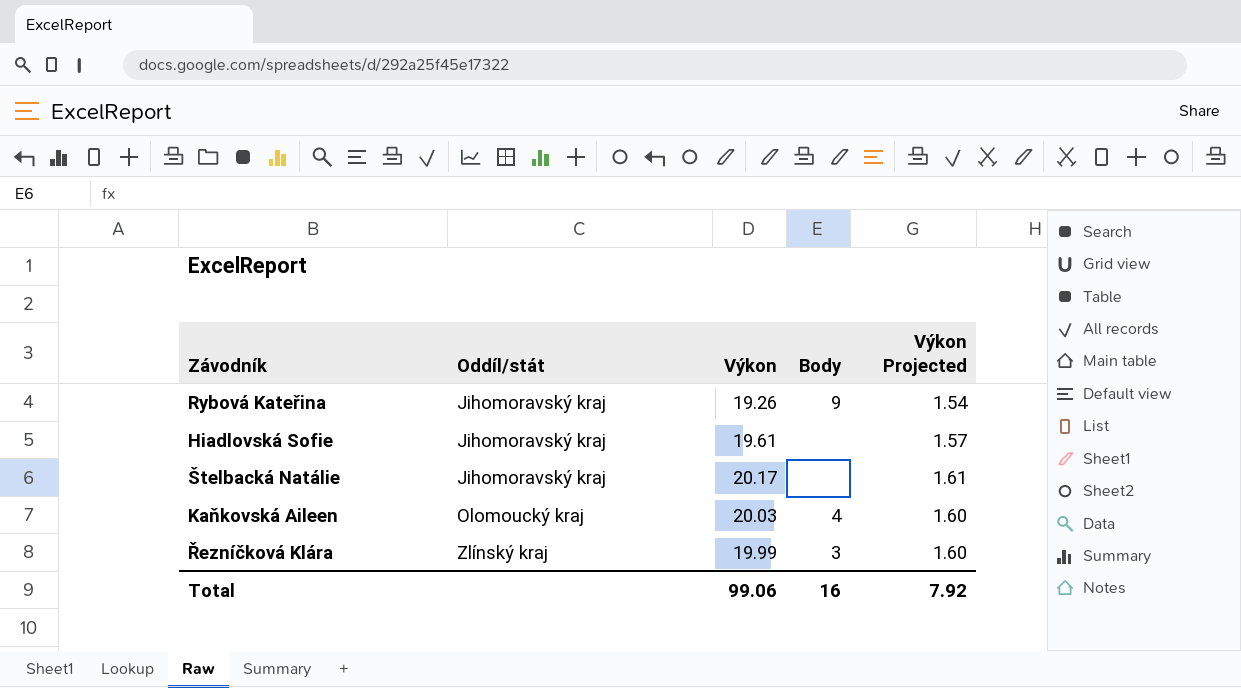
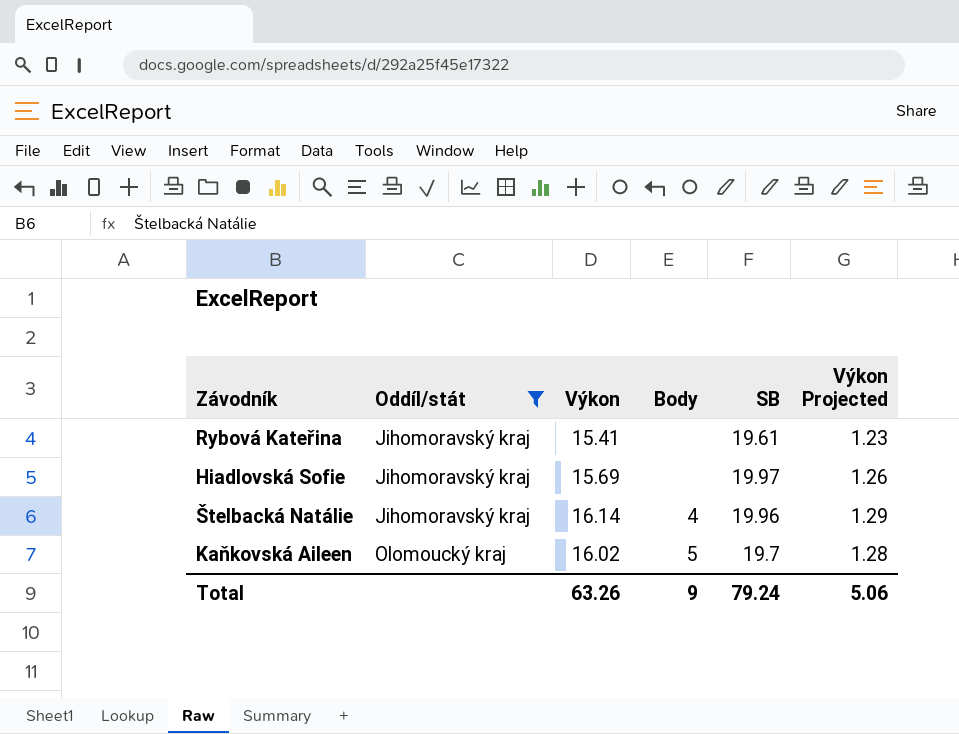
filter: none -> Oddíl/stát != Zlínský kraj
column SB | position: none -> 5
Rybová Kateřina | Výkon: 19.26 -> 15.41
Rybová Kateřina | Body: 9 -> none
Rybová Kateřina | Výkon Projected: 1.54 -> 1.23
Hiadlovská Sofie | Výkon: 19.61 -> 15.69
Hiadlovská Sofie | Výkon Projected: 1.57 -> 1.26
Štelbacká Natálie | Výkon: 20.17 -> 16.14
Štelbacká Natálie | Body: none -> 4
Štelbacká Natálie | Výkon Projected: 1.61 -> 1.29
Kaňkovská Aileen | Výkon: 20.03 -> 16.02
Kaňkovská Aileen | Body: 4 -> 5
Kaňkovská Aileen | Výkon Projected: 1.60 -> 1.28
Total | Výkon: 99.06 -> 63.26
Total | Body: 16 -> 9
Total | Výkon Projected: 7.92 -> 5.06

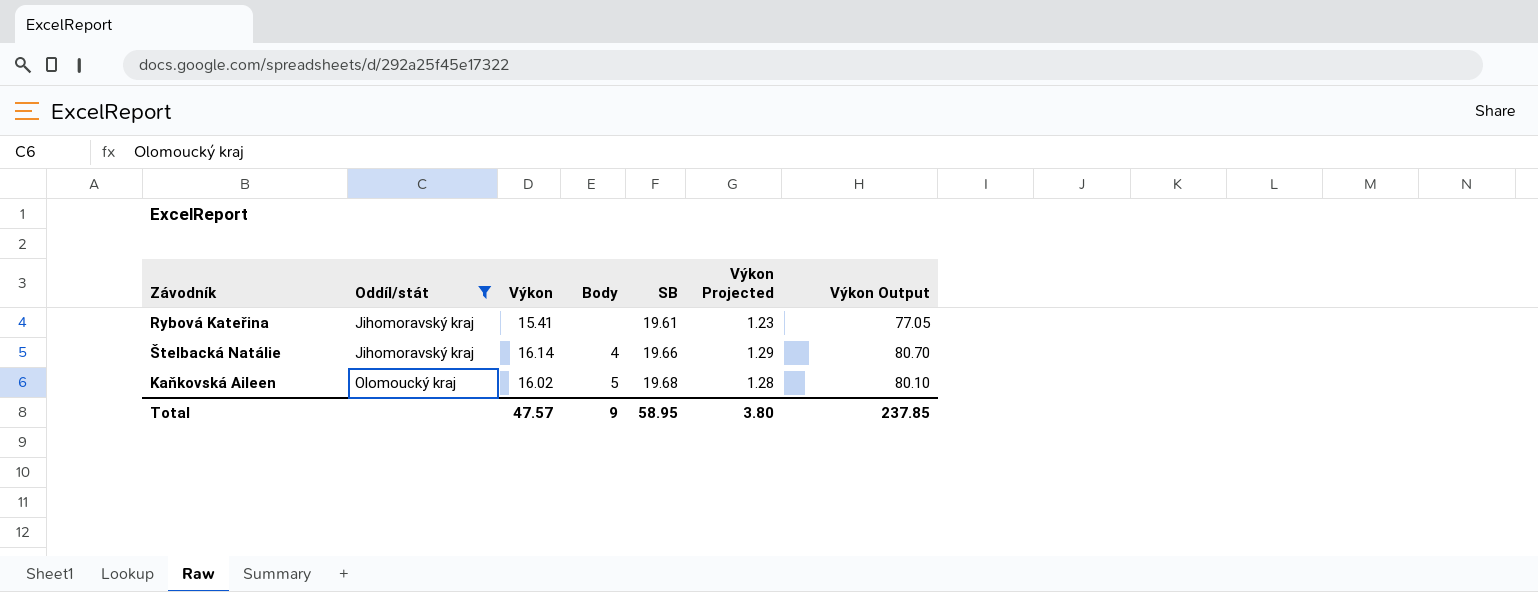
column Výkon Output | formula: none -> [Výkon] * 5
row Hiadlovská Sofie: Jihomoravský kraj | 15.69 | none | 19.97 | 1.26 -> none
Štelbacká Natálie | SB: 19.96 -> 19.66
Kaňkovská Aileen | SB: 19.7 -> 19.68
Total | Výkon: 63.26 -> 47.57
Total | SB: 79.24 -> 58.95
Total | Výkon Projected: 5.06 -> 3.80

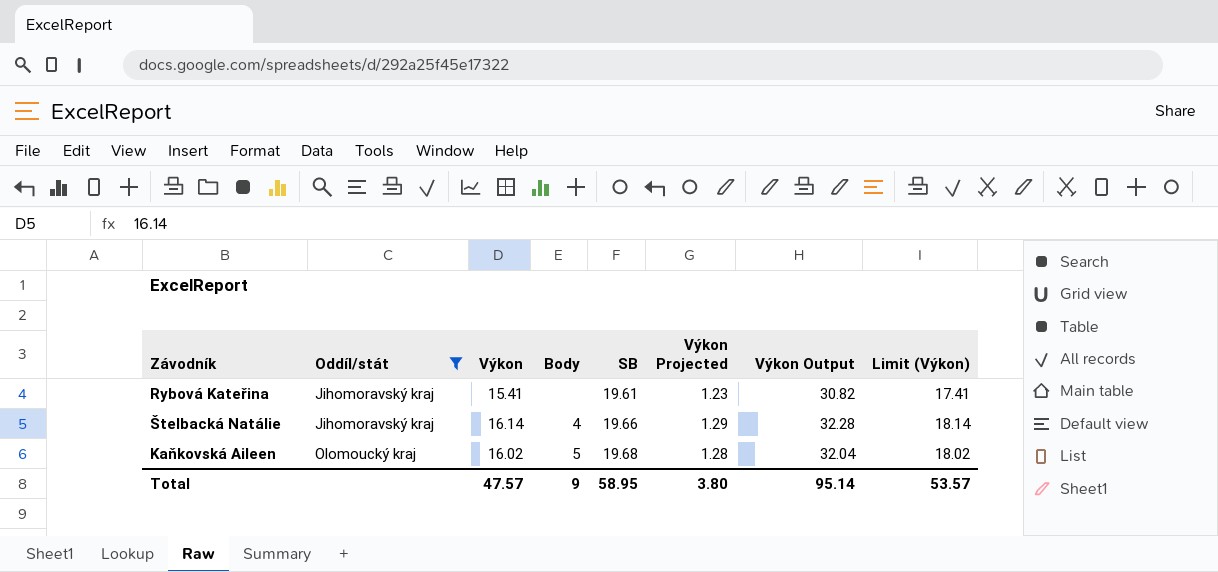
column Výkon Output | formula: [Výkon] * 5 -> [Výkon] * 2
column Limit (Výkon) | formula: none -> [Výkon] + 2
Total | Výkon Output: 237.85 -> 95.14

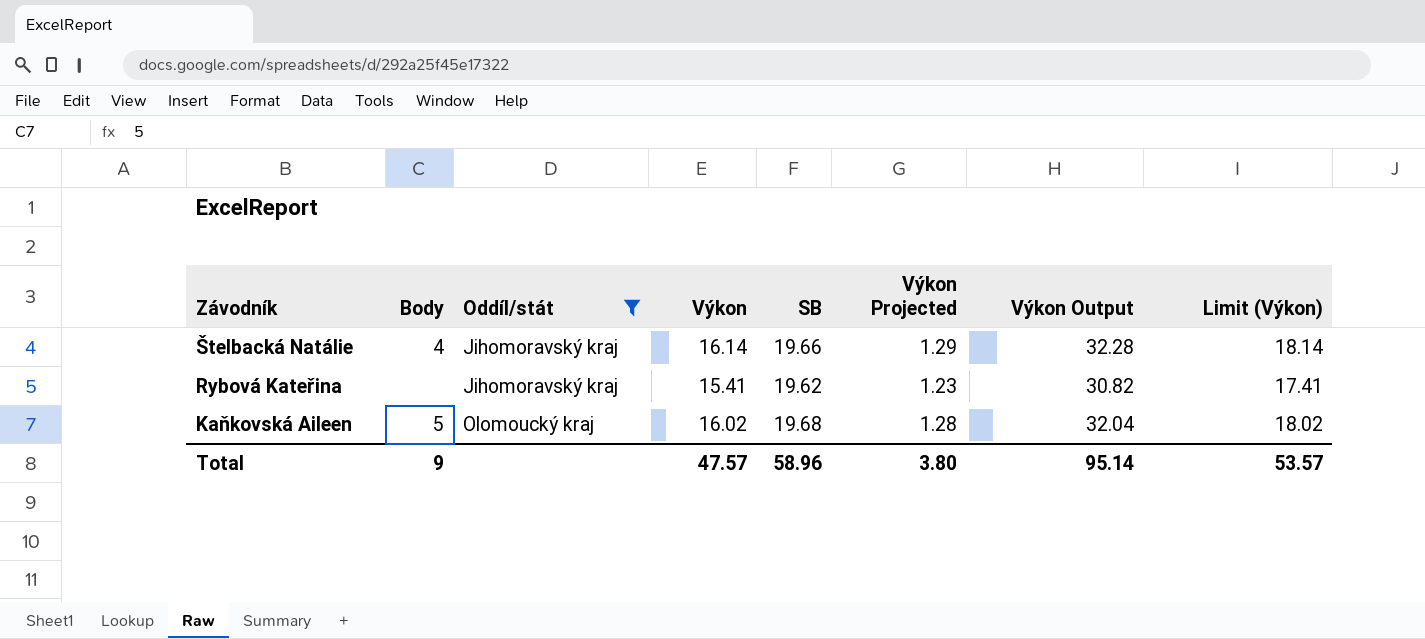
row order: Oddíl/stát ascending -> Závodník descending
column Body | position: 4 -> 2
Rybová Kateřina | SB: 19.61 -> 19.62
Total | SB: 58.95 -> 58.96

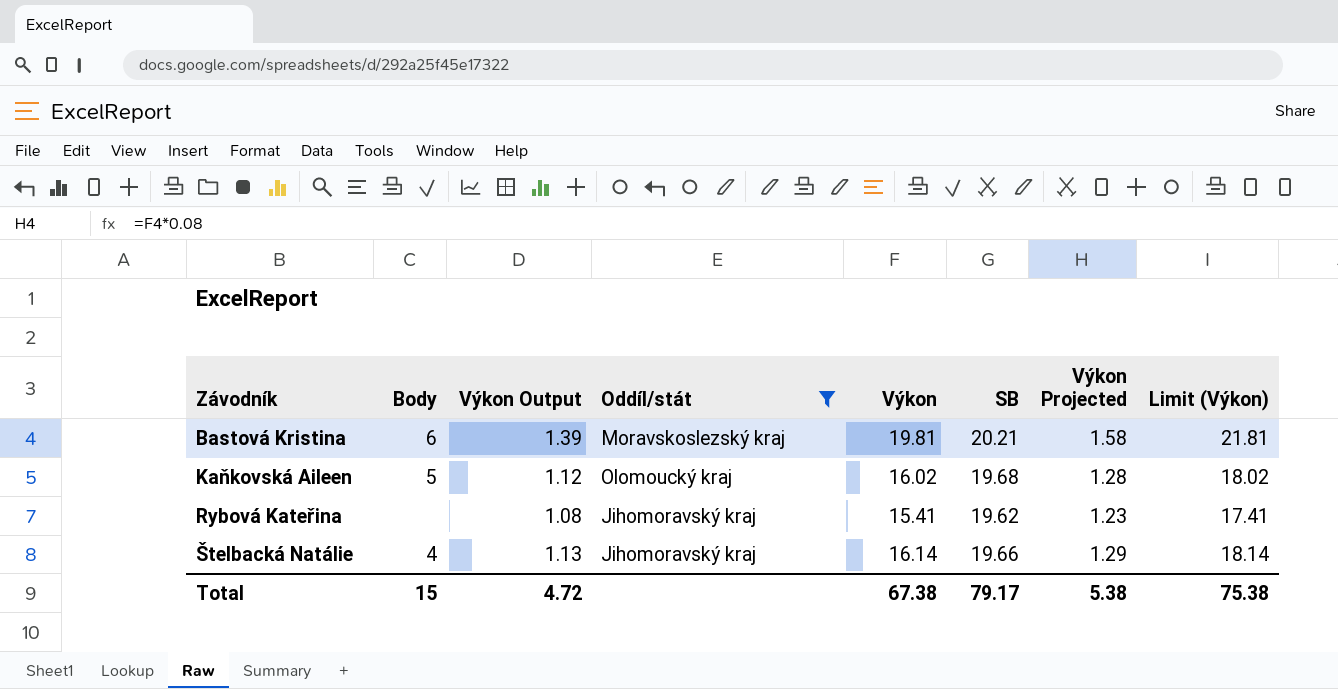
row order: Závodník descending -> Závodník ascending
column Výkon Output | formula: [Výkon] * 2 -> [Výkon] * 0.07
column Výkon Output | position: 7 -> 3
row Bastová Kristina: none -> 6 | 1.39 | Moravskoslezský kraj | 19.81 | 20.21 | 1.58 | 21.81
Total | Body: 9 -> 15
Total | Výkon Output: 95.14 -> 4.72
Total | Výkon: 47.57 -> 67.38
Total | SB: 58.96 -> 79.17
Total | Výkon Projected: 3.80 -> 5.38
Total | Limit (Výkon): 53.57 -> 75.38

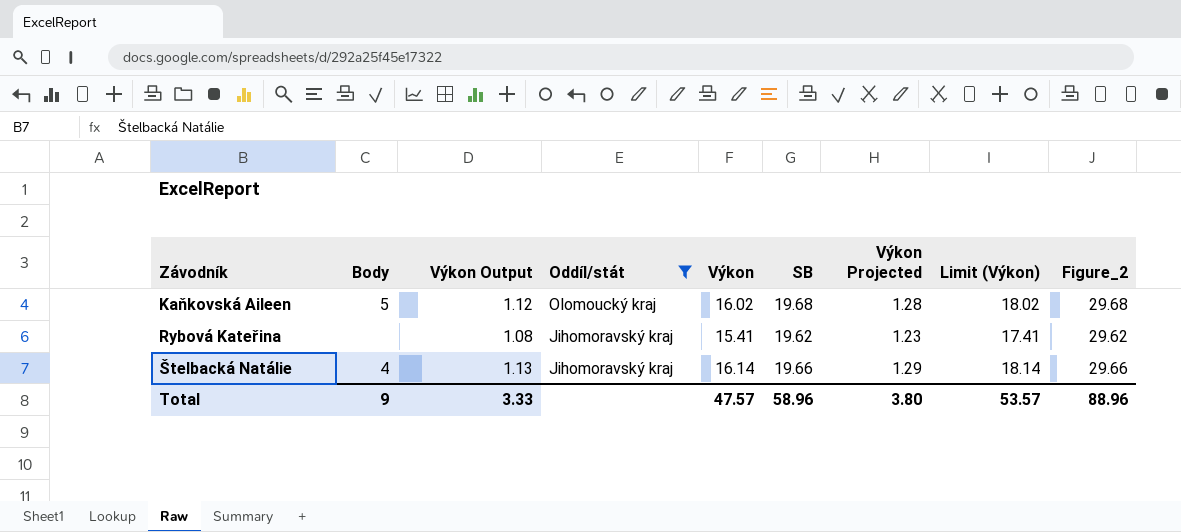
column Figure_2 | formula: none -> [SB] + 10
row Bastová Kristina: 6 | 1.39 | Moravskoslezský kraj | 19.81 | 20.21 | 1.58 | 21.81 -> none
Total | Body: 15 -> 9
Total | Výkon Output: 4.72 -> 3.33
Total | Výkon: 67.38 -> 47.57
Total | SB: 79.17 -> 58.96
Total | Výkon Projected: 5.38 -> 3.80
Total | Limit (Výkon): 75.38 -> 53.57

